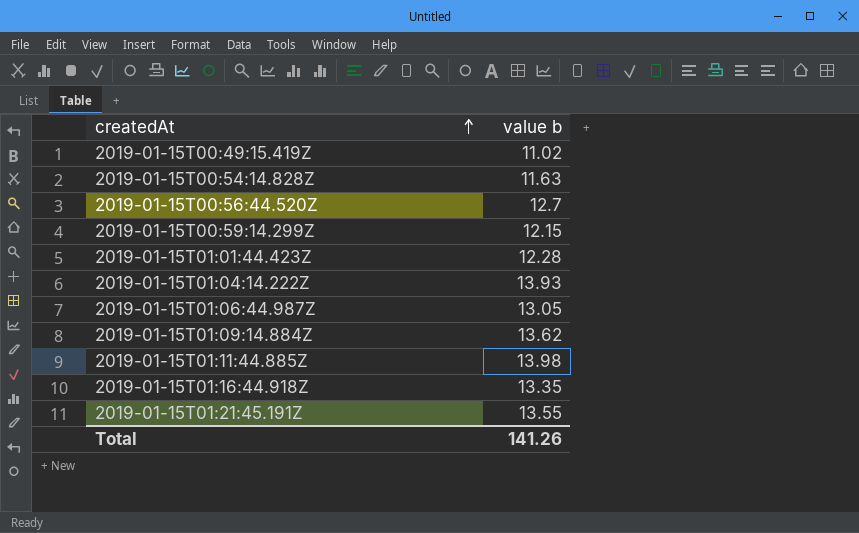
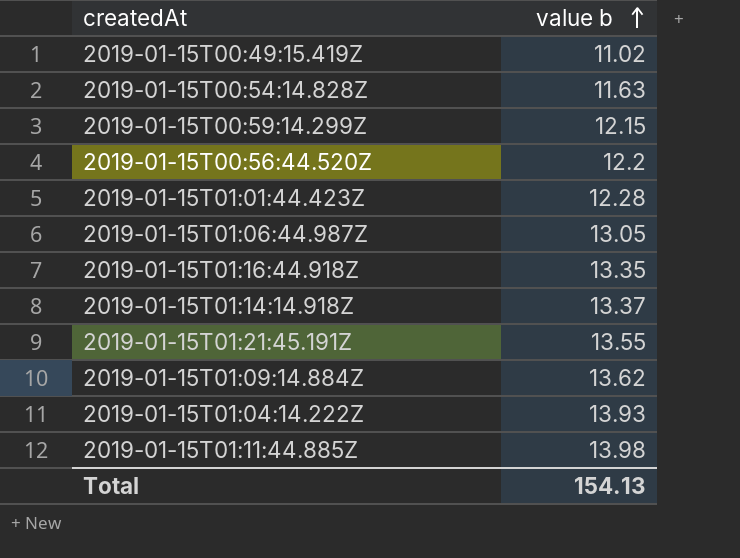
row order: createdAt ascending -> value b ascending
2019-01-15T00:56:44.520Z | value b: 12.7 -> 12.2
row 2019-01-15T01:14:14.918Z: none -> 13.37
Total | value b: 141.26 -> 154.13

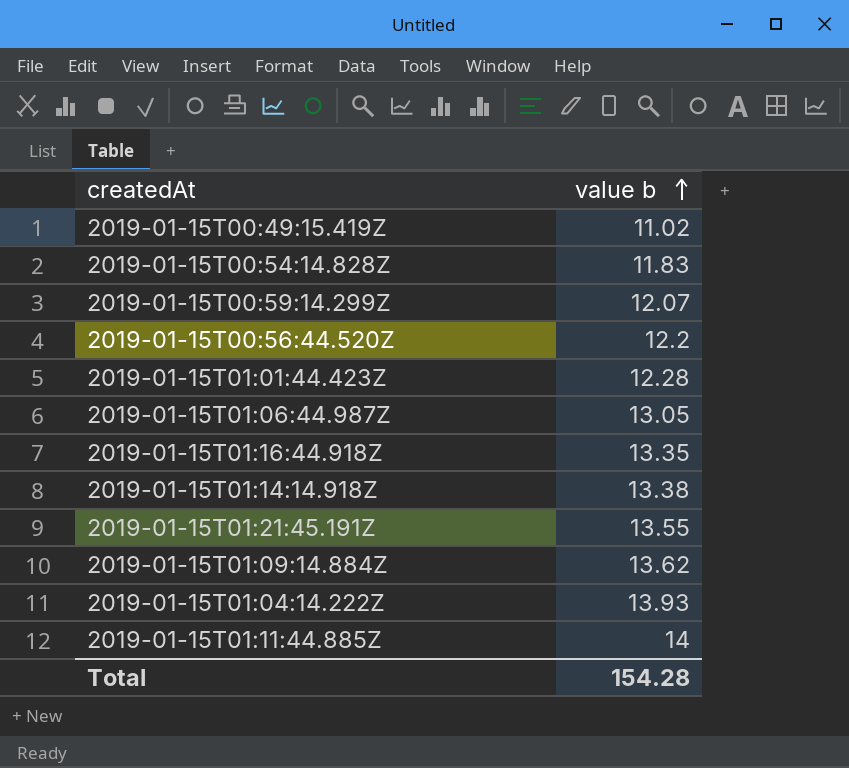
2019-01-15T00:54:14.828Z | value b: 11.63 -> 11.83
2019-01-15T00:59:14.299Z | value b: 12.15 -> 12.07
2019-01-15T01:14:14.918Z | value b: 13.37 -> 13.38
2019-01-15T01:11:44.885Z | value b: 13.98 -> 14
Total | value b: 154.13 -> 154.28

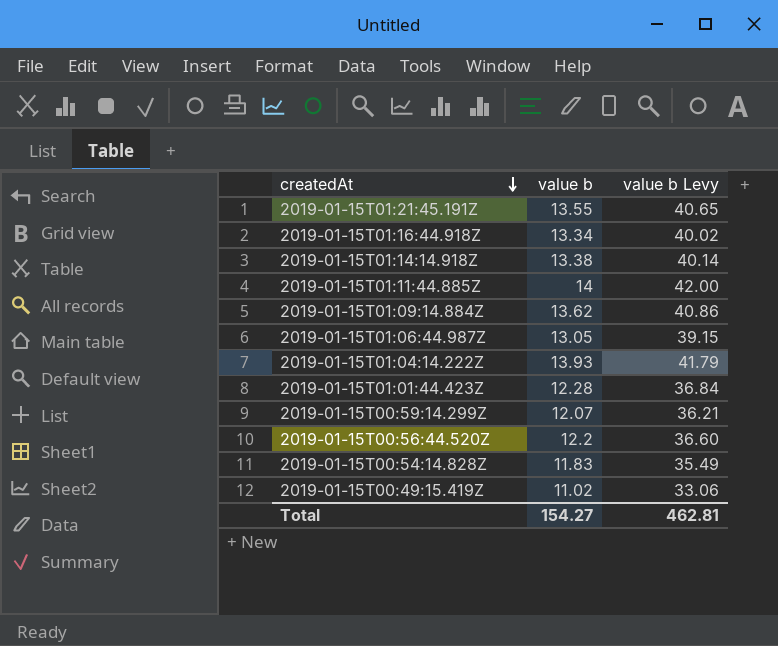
row order: value b ascending -> createdAt descending
column value b Levy | formula: none -> [value b] * 3
2019-01-15T01:16:44.918Z | value b: 13.35 -> 13.34
Total | value b: 154.28 -> 154.27

